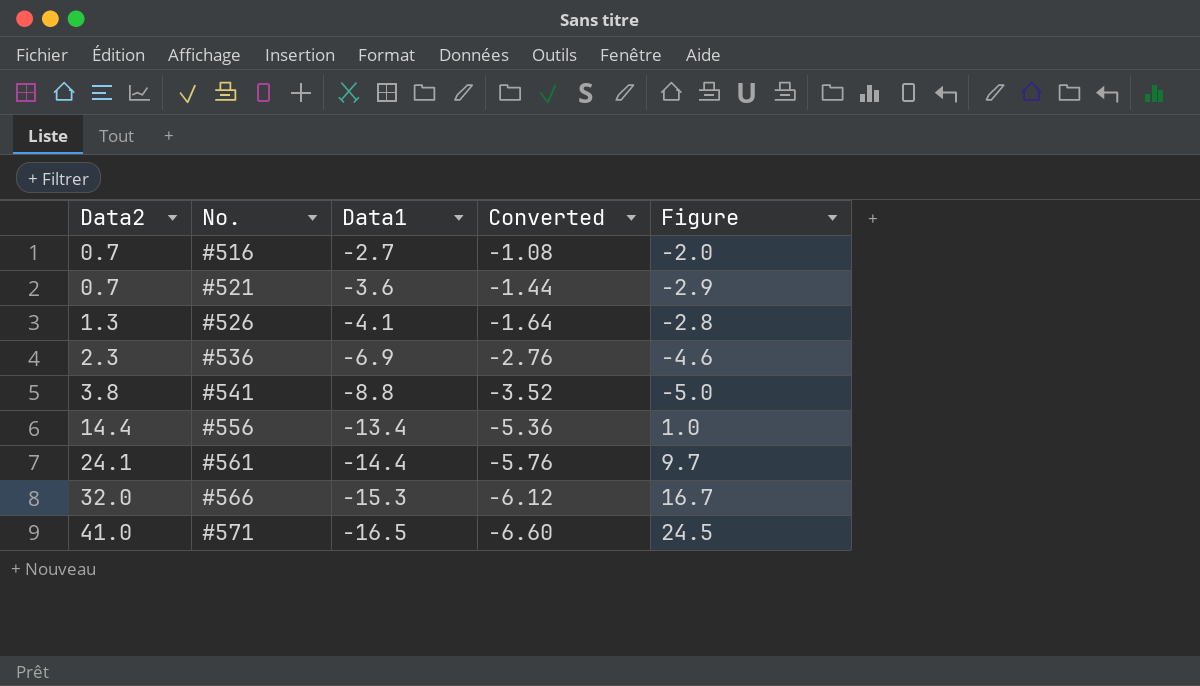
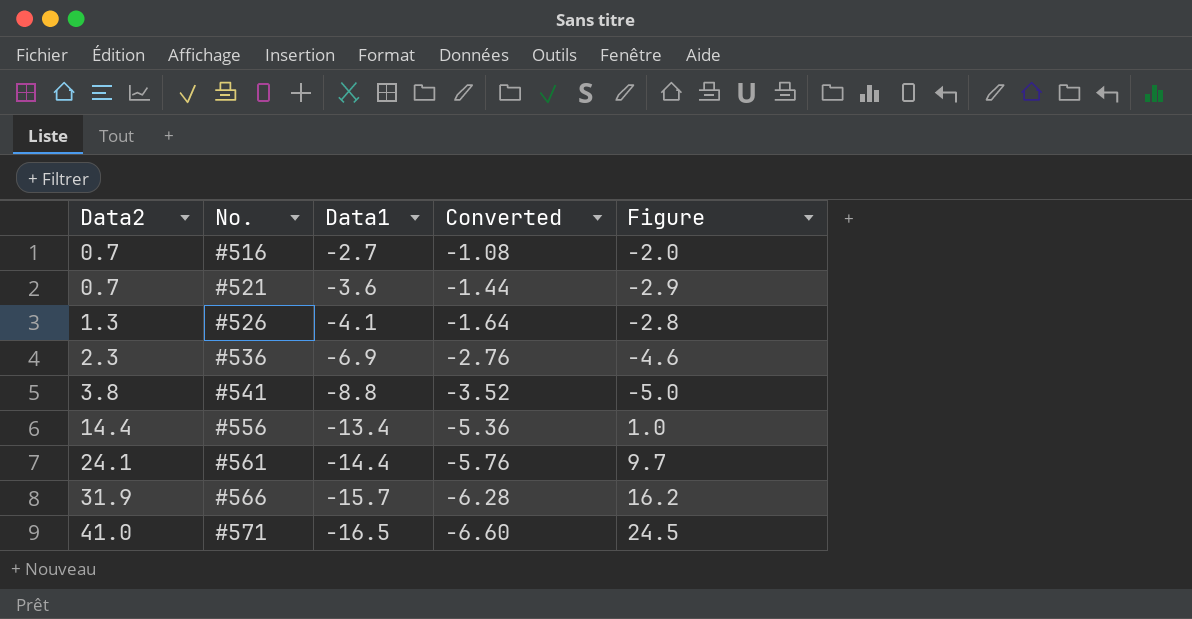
#566 | Data2: 32.0 -> 31.9
#566 | Data1: -15.3 -> -15.7
#566 | Converted: -6.12 -> -6.28
#566 | Figure: 16.7 -> 16.2

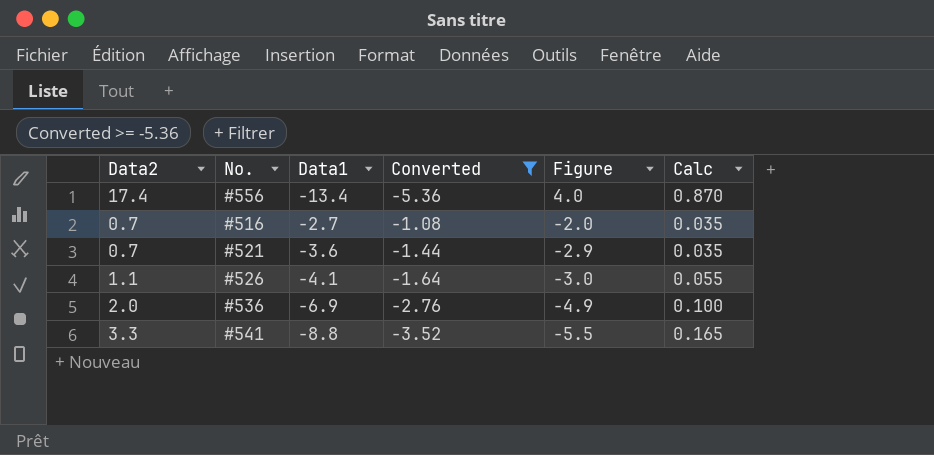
filter: none -> Converted >= -5.36
row order: Data2 ascending -> Figure descending
column Calc | formula: none -> [Data2] * 0.05
#556 | Data2: 14.4 -> 17.4
#556 | Figure: 1.0 -> 4.0
#526 | Data2: 1.3 -> 1.1
#526 | Figure: -2.8 -> -3.0
#536 | Data2: 2.3 -> 2.0
#536 | Figure: -4.6 -> -4.9
#541 | Data2: 3.8 -> 3.3
#541 | Figure: -5.0 -> -5.5

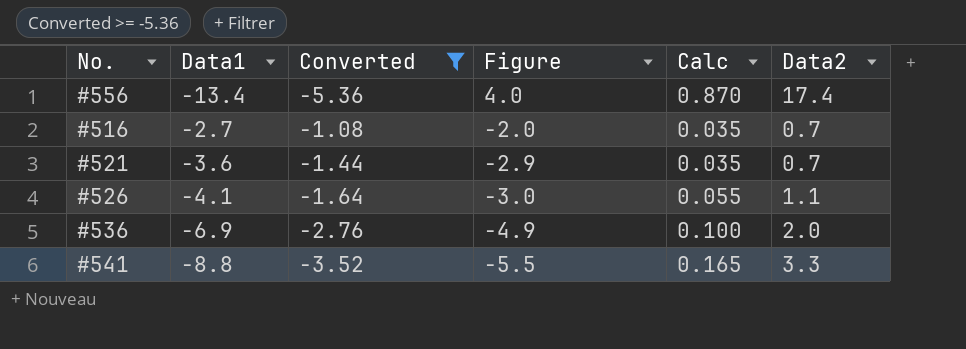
column Data2 | position: 1 -> 6

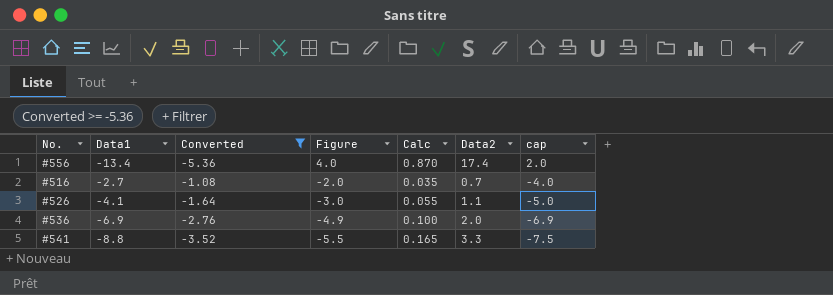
column cap | formula: none -> [Figure] - 2
row #521: -3.6 | -1.44 | -2.9 | 0.035 | 0.7 -> none

